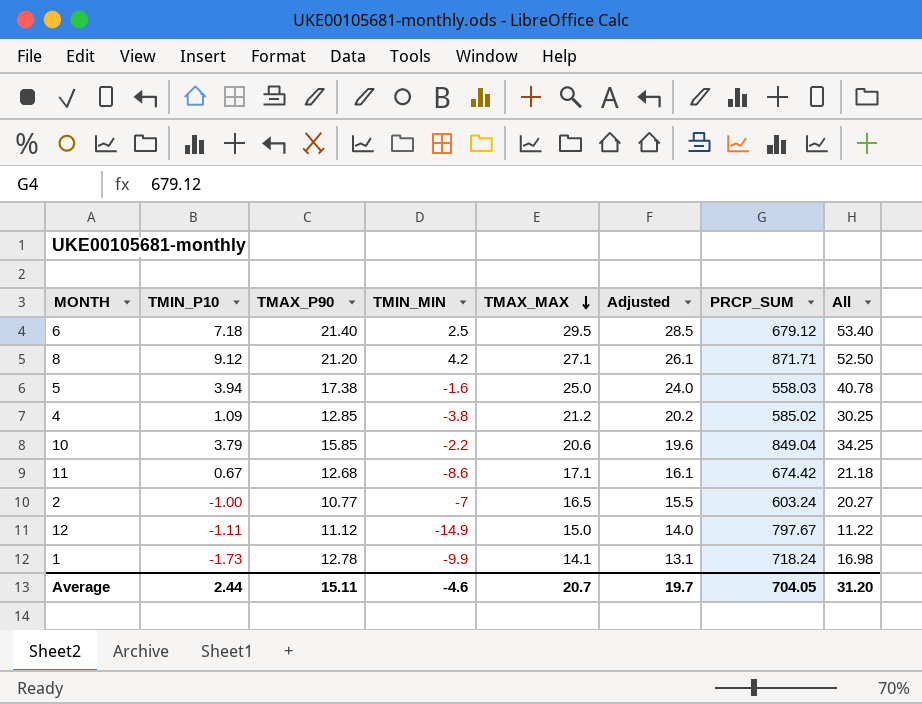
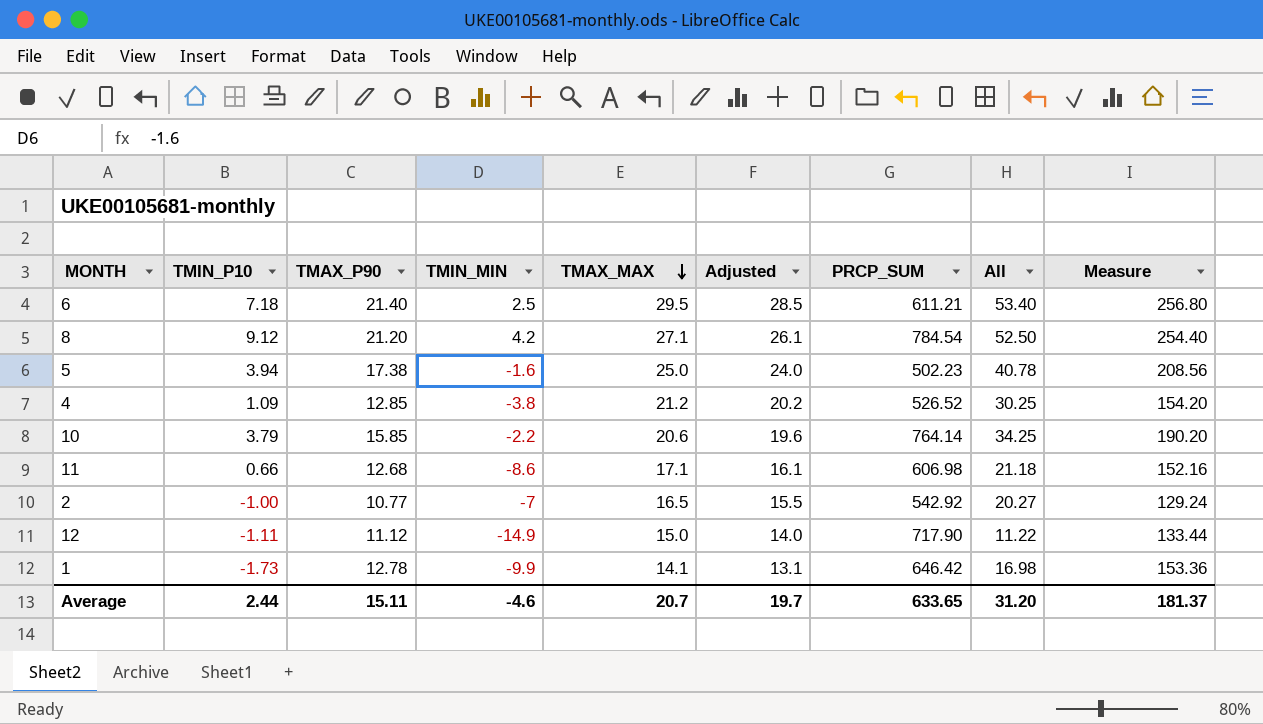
column Measure | formula: none -> [TMAX_P90] * 12
6 | PRCP_SUM: 679.12 -> 611.21
8 | PRCP_SUM: 871.71 -> 784.54
5 | PRCP_SUM: 558.03 -> 502.23
4 | PRCP_SUM: 585.02 -> 526.52
10 | PRCP_SUM: 849.04 -> 764.14
11 | TMIN_P10: 0.67 -> 0.66
11 | PRCP_SUM: 674.42 -> 606.98
2 | PRCP_SUM: 603.24 -> 542.92
12 | PRCP_SUM: 797.67 -> 717.90
1 | PRCP_SUM: 718.24 -> 646.42
Average | PRCP_SUM: 704.05 -> 633.65

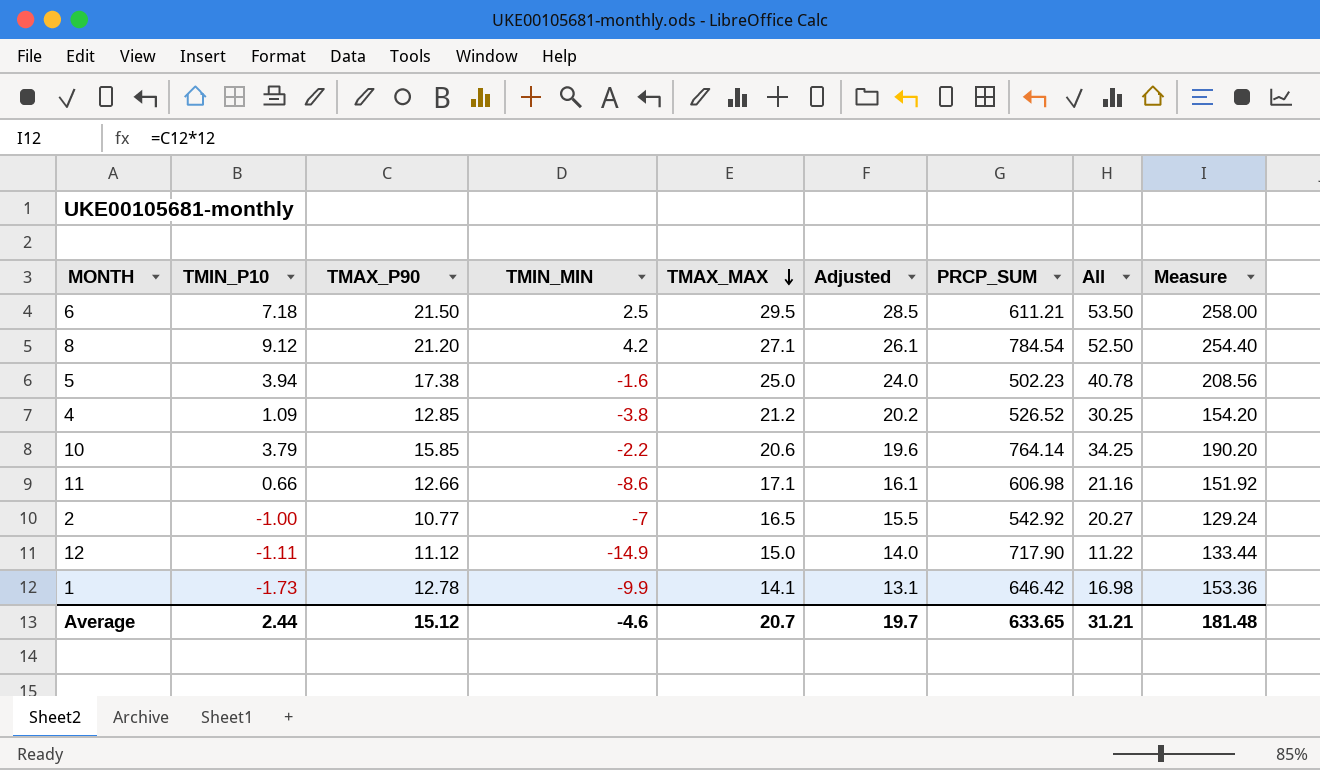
6 | TMAX_P90: 21.40 -> 21.50
6 | All: 53.40 -> 53.50
6 | Measure: 256.80 -> 258.00
11 | TMAX_P90: 12.68 -> 12.66
11 | All: 21.18 -> 21.16
11 | Measure: 152.16 -> 151.92
Average | TMAX_P90: 15.11 -> 15.12
Average | All: 31.20 -> 31.21
Average | Measure: 181.37 -> 181.48

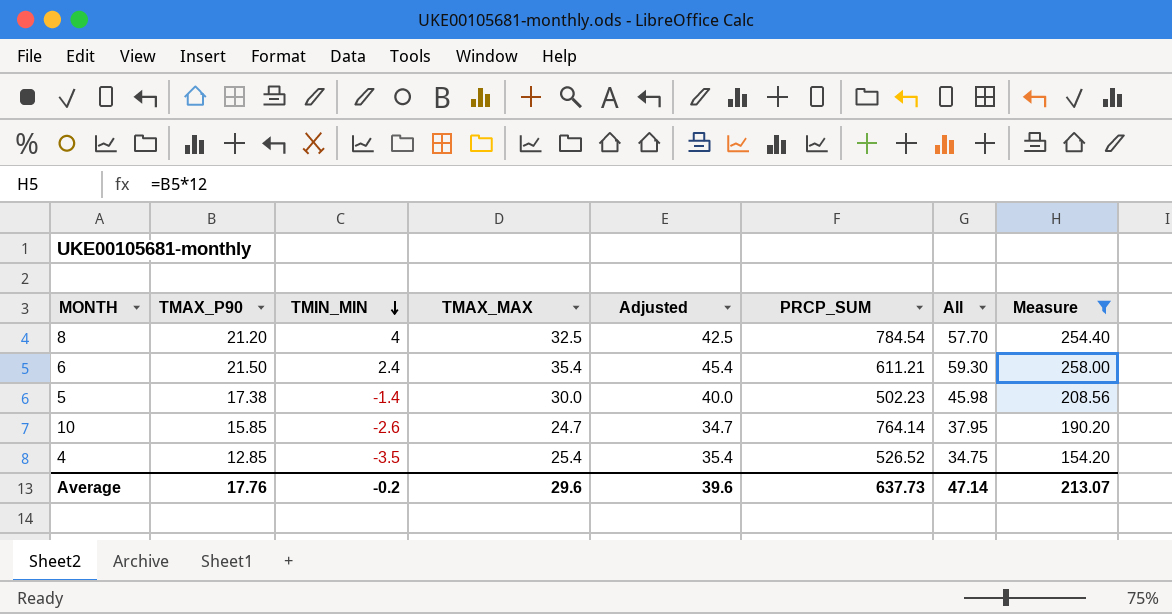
filter: none -> Measure >= 154.20
row order: TMAX_MAX descending -> TMIN_MIN descending
column TMIN_P10 | position: 2 -> none
column Adjusted | formula: [TMAX_MAX] - 1 -> [TMAX_MAX] + 10
8 | TMIN_MIN: 4.2 -> 4
8 | TMAX_MAX: 27.1 -> 32.5
8 | All: 52.50 -> 57.70
6 | TMIN_MIN: 2.5 -> 2.4
6 | TMAX_MAX: 29.5 -> 35.4
6 | All: 53.50 -> 59.30
5 | TMIN_MIN: -1.6 -> -1.4
5 | TMAX_MAX: 25.0 -> 30.0
5 | All: 40.78 -> 45.98
10 | TMIN_MIN: -2.2 -> -2.6
10 | TMAX_MAX: 20.6 -> 24.7
10 | All: 34.25 -> 37.95
4 | TMIN_MIN: -3.8 -> -3.5
4 | TMAX_MAX: 21.2 -> 25.4
4 | All: 30.25 -> 34.75
Average | TMAX_P90: 15.12 -> 17.76
Average | TMIN_MIN: -4.6 -> -0.2
Average | TMAX_MAX: 20.7 -> 29.6
Average | Adjusted: 19.7 -> 39.6
Average | PRCP_SUM: 633.65 -> 637.73
Average | All: 31.21 -> 47.14
Average | Measure: 181.48 -> 213.07

